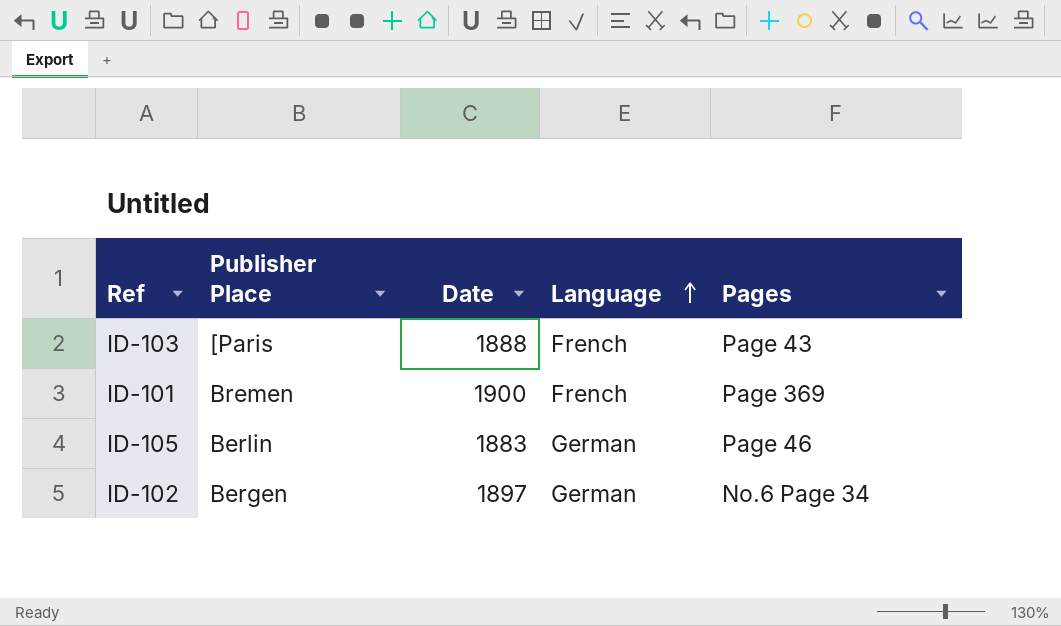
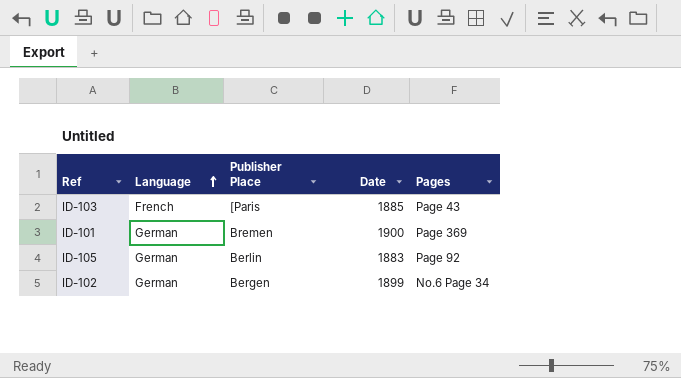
column Language | position: 4 -> 2
ID-103 | Date: 1888 -> 1885
ID-101 | Language: French -> German
ID-105 | Pages: Page 46 -> Page 92
ID-102 | Date: 1897 -> 1899

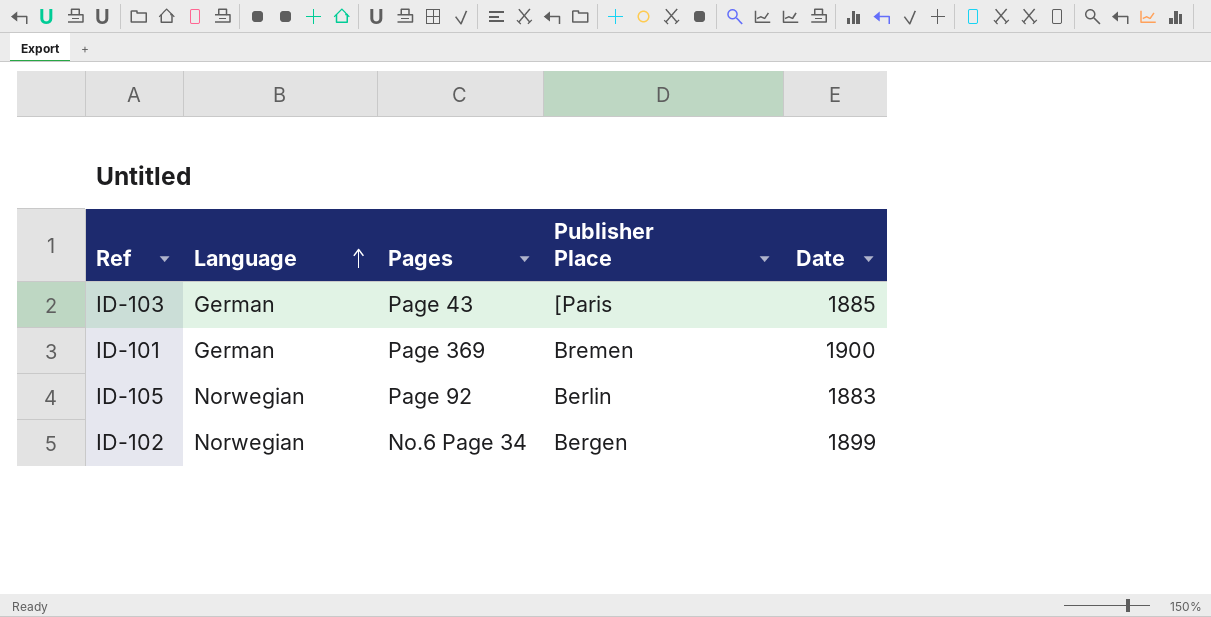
column Pages | position: 5 -> 3
ID-103 | Language: French -> German
ID-105 | Language: German -> Norwegian
ID-102 | Language: German -> Norwegian

